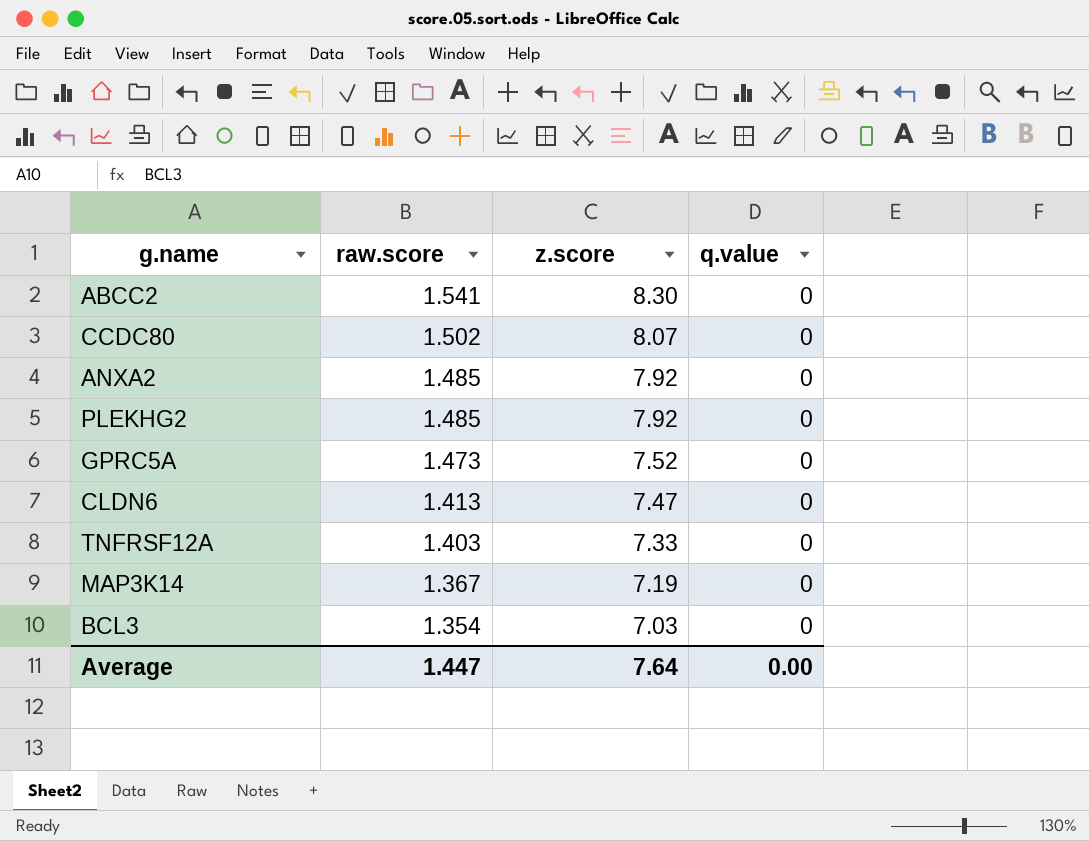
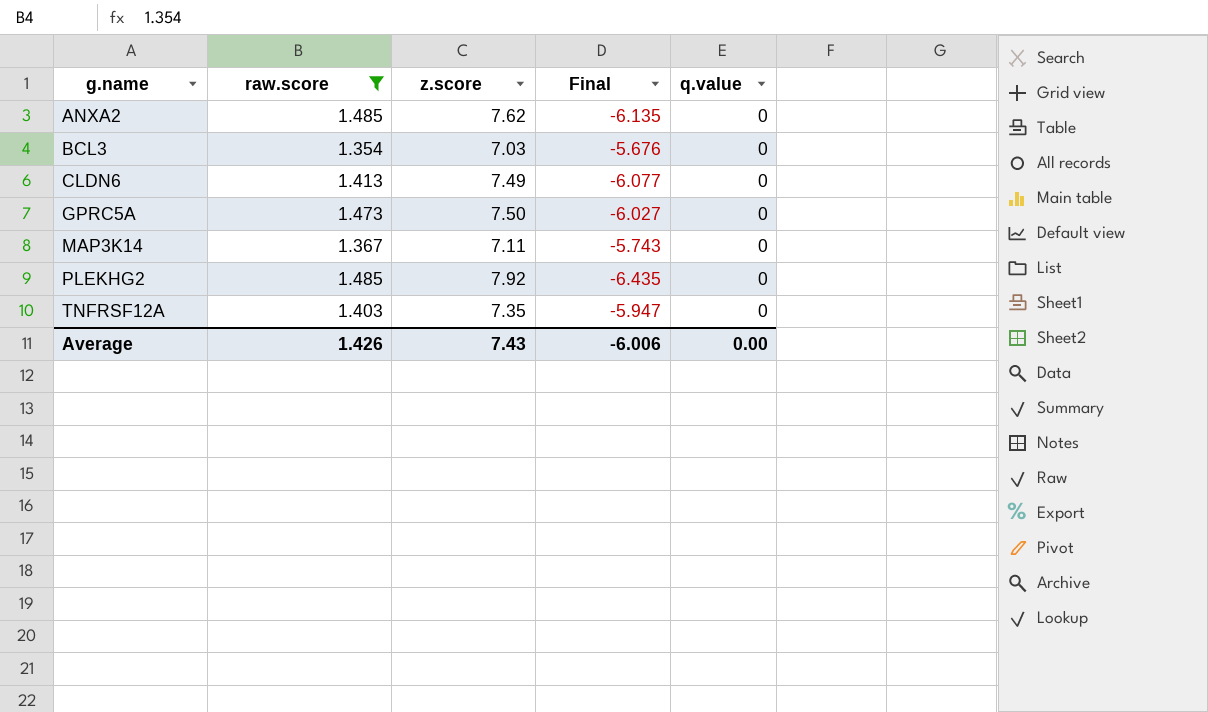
filter: none -> raw.score <= 1.485
row order: raw.score descending -> g.name ascending
column Final | formula: none -> [raw.score] - [z.score]
ANXA2 | z.score: 7.92 -> 7.62
CLDN6 | z.score: 7.47 -> 7.49
GPRC5A | z.score: 7.52 -> 7.50
MAP3K14 | z.score: 7.19 -> 7.11
TNFRSF12A | z.score: 7.33 -> 7.35
Average | raw.score: 1.447 -> 1.426
Average | z.score: 7.64 -> 7.43

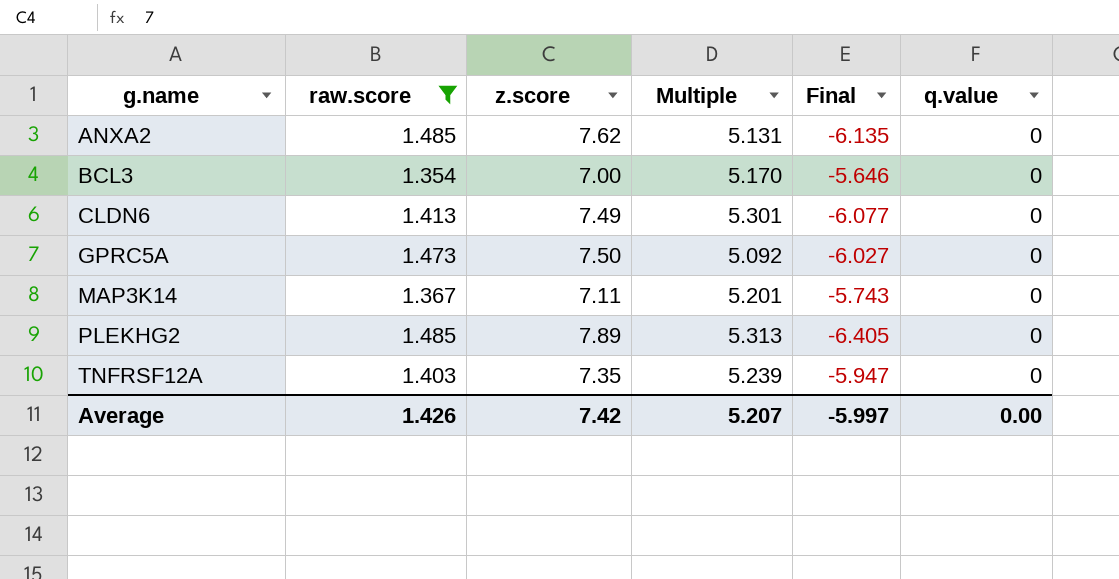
column Multiple | formula: none -> [z.score] / [raw.score]
BCL3 | z.score: 7.03 -> 7.00
BCL3 | Final: -5.676 -> -5.646
PLEKHG2 | z.score: 7.92 -> 7.89
PLEKHG2 | Final: -6.435 -> -6.405
Average | z.score: 7.43 -> 7.42
Average | Final: -6.006 -> -5.997

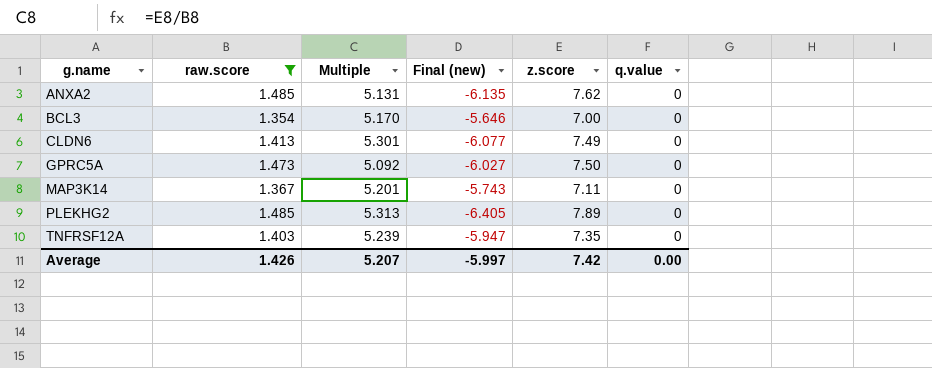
column name: Final -> Final (new)
column z.score | position: 3 -> 5

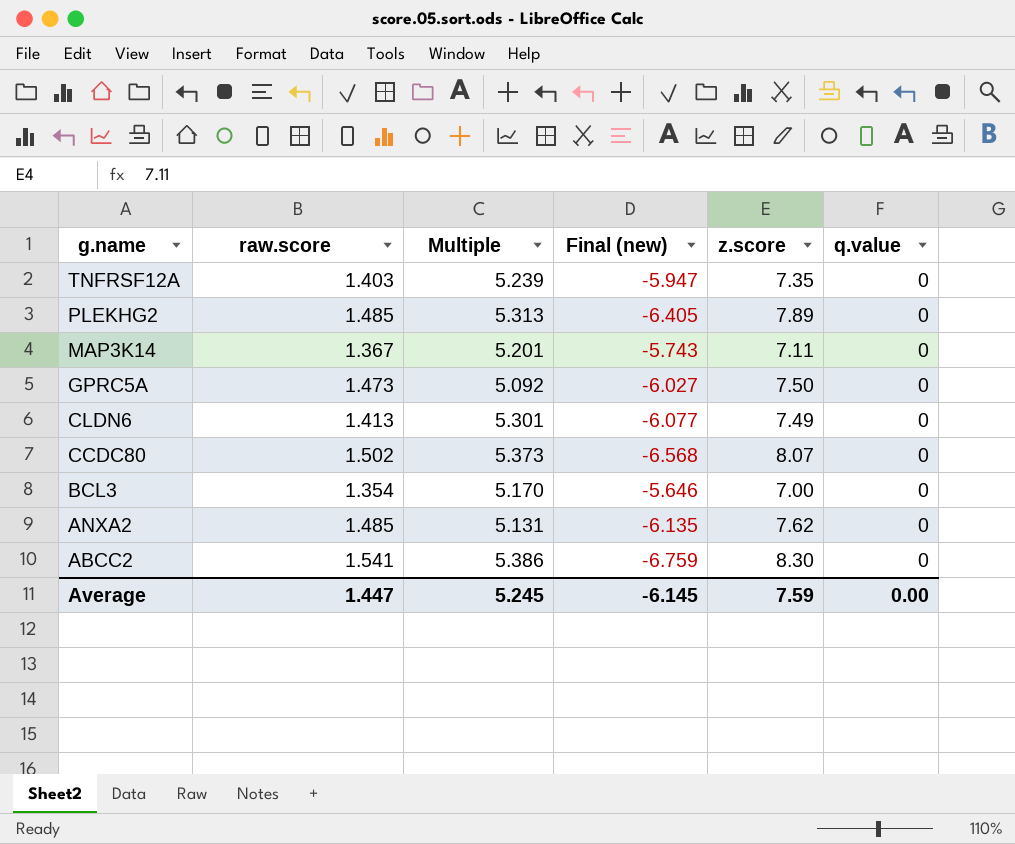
filter: raw.score <= 1.485 -> none
row order: g.name ascending -> g.name descending
Average | raw.score: 1.426 -> 1.447
Average | Multiple: 5.207 -> 5.245
Average | Final (new): -5.997 -> -6.145
Average | z.score: 7.42 -> 7.59

